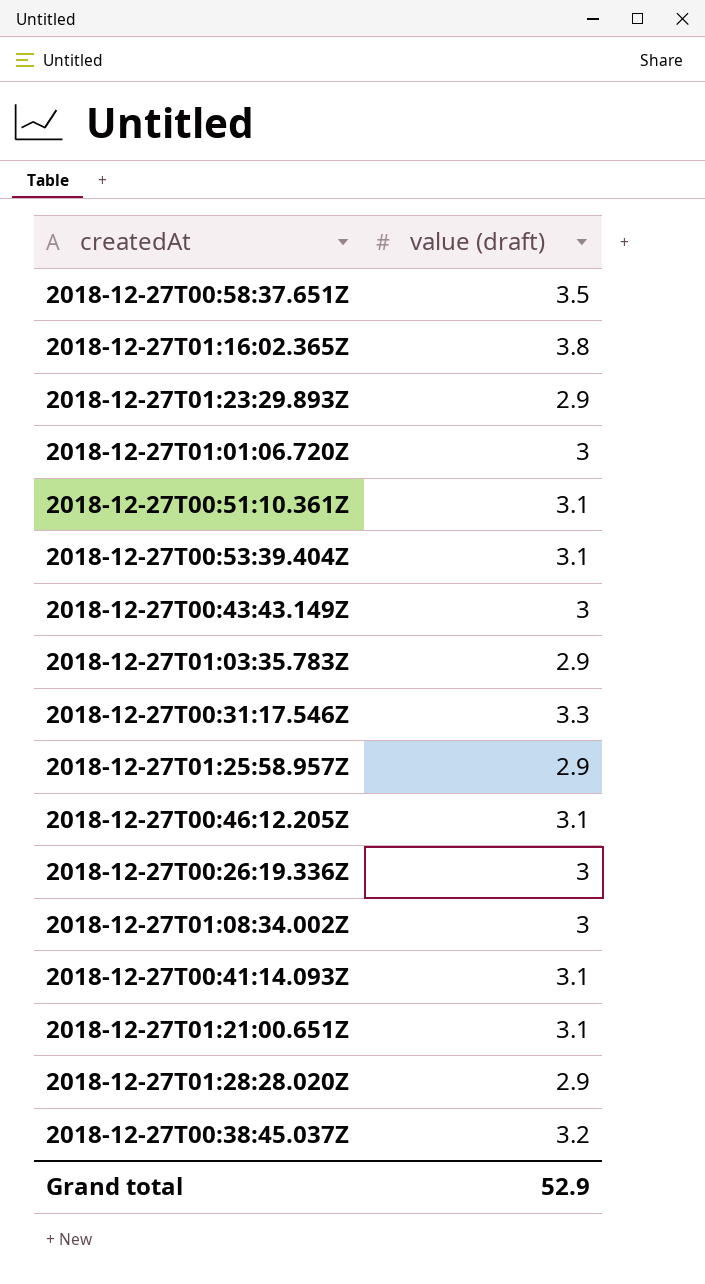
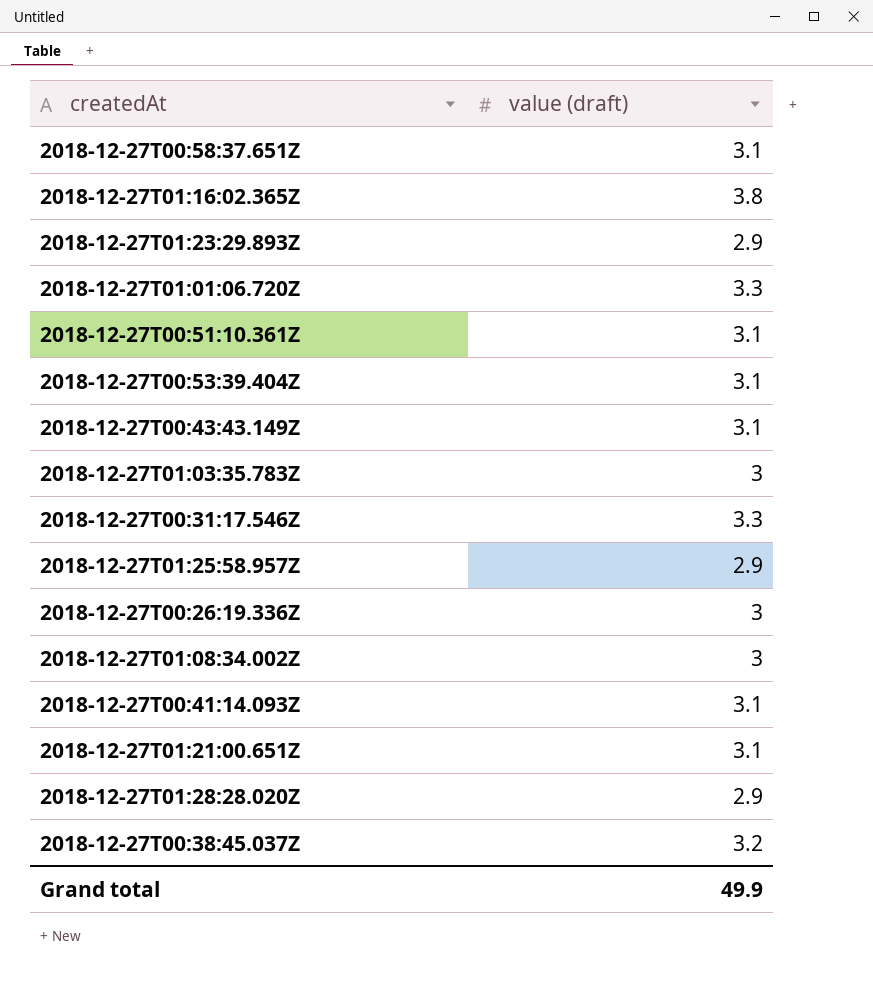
row 2018-12-27T00:46:12.205Z: 3.1 -> none
2018-12-27T00:58:37.651Z | value (draft): 3.5 -> 3.1
2018-12-27T01:01:06.720Z | value (draft): 3 -> 3.3
2018-12-27T00:43:43.149Z | value (draft): 3 -> 3.1
2018-12-27T01:03:35.783Z | value (draft): 2.9 -> 3
Grand total | value (draft): 52.9 -> 49.9

